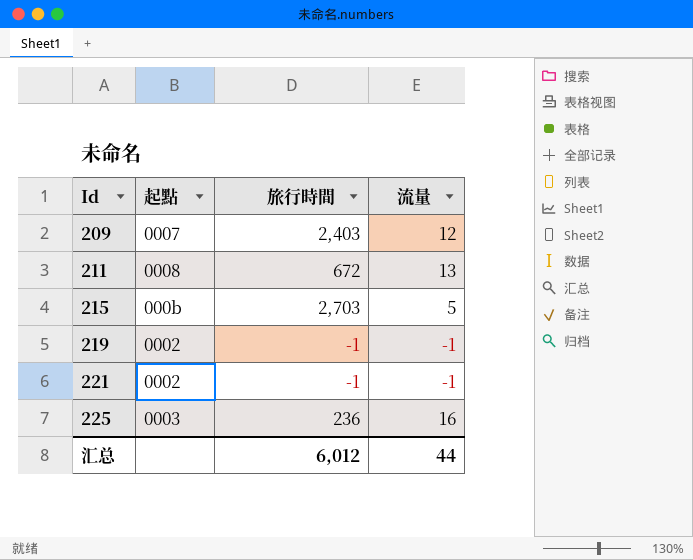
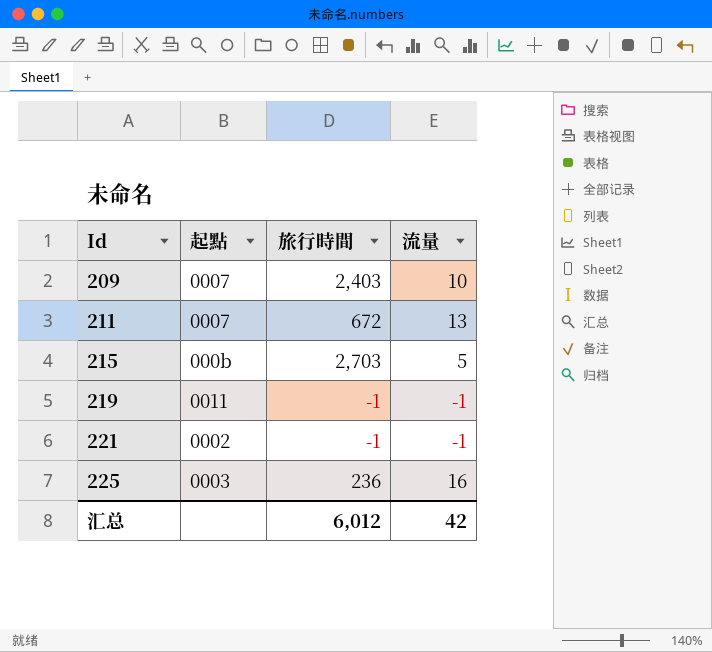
209 | 流量: 12 -> 10
211 | 起點: 0008 -> 0007
219 | 起點: 0002 -> 0011
汇总 | 流量: 44 -> 42

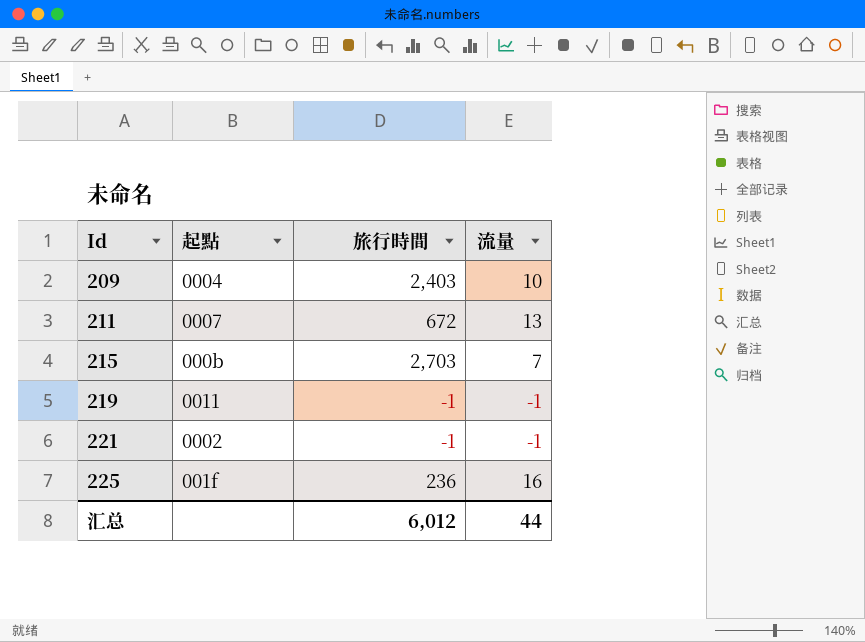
209 | 起點: 0007 -> 0004
215 | 流量: 5 -> 7
225 | 起點: 0003 -> 001f
汇总 | 流量: 42 -> 44

